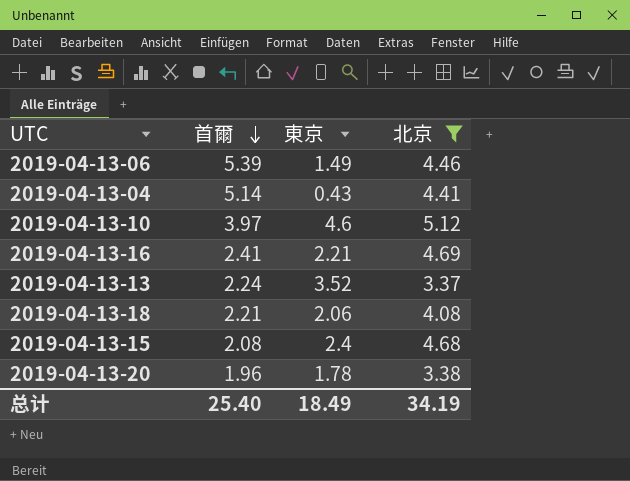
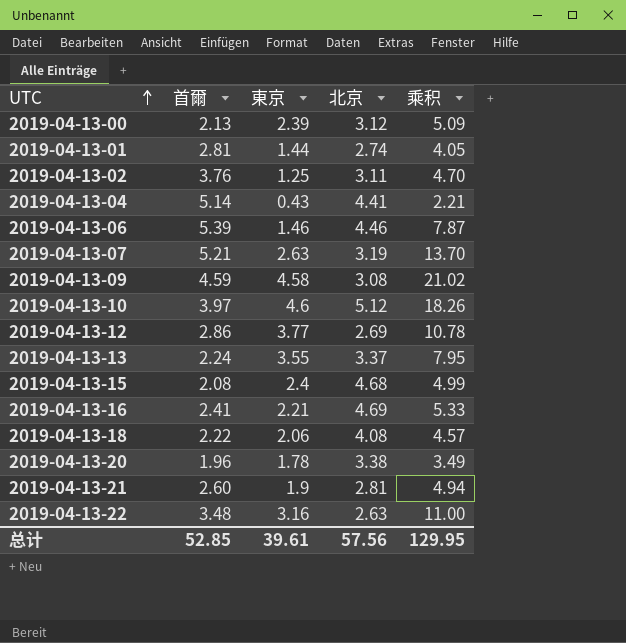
filter: 北京 >= 3.37 -> none
row order: 首爾 descending -> UTC ascending
column 乘积 | formula: none -> [首爾] * [東京]
2019-04-13-06 | 東京: 1.49 -> 1.46
2019-04-13-13 | 東京: 3.52 -> 3.55
2019-04-13-18 | 首爾: 2.21 -> 2.22
总计 | 首爾: 25.40 -> 52.85
总计 | 東京: 18.49 -> 39.61
总计 | 北京: 34.19 -> 57.56

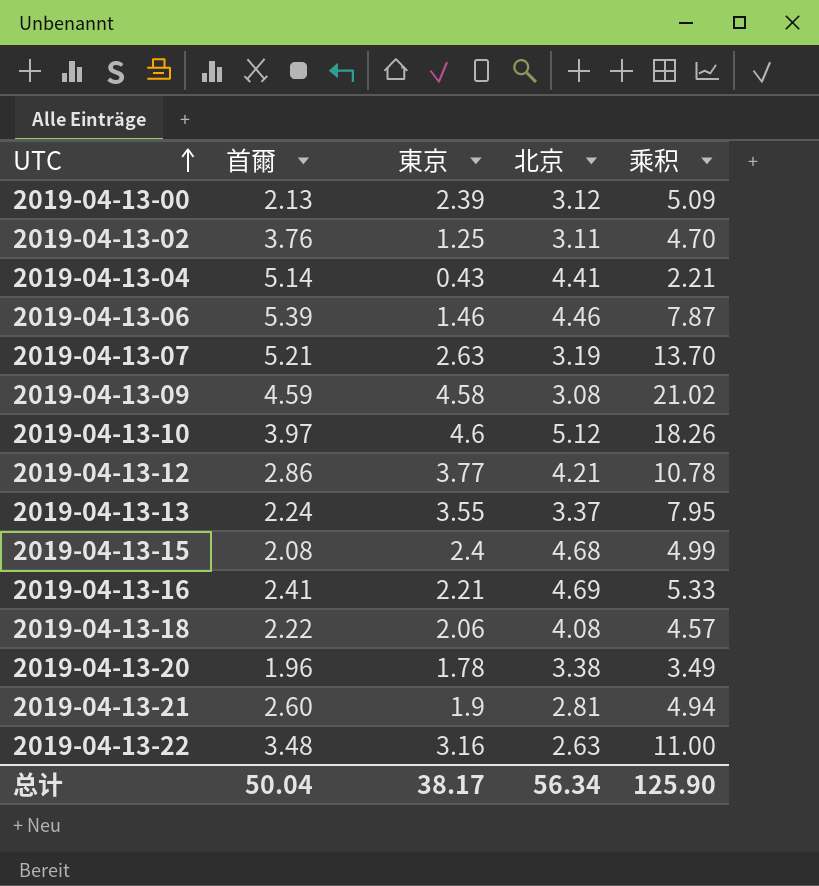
row 2019-04-13-01: 2.81 | 1.44 | 2.74 | 4.05 -> none
2019-04-13-12 | 北京: 2.69 -> 4.21
总计 | 首爾: 52.85 -> 50.04
总计 | 東京: 39.61 -> 38.17
总计 | 北京: 57.56 -> 56.34
总计 | 乘积: 129.95 -> 125.90

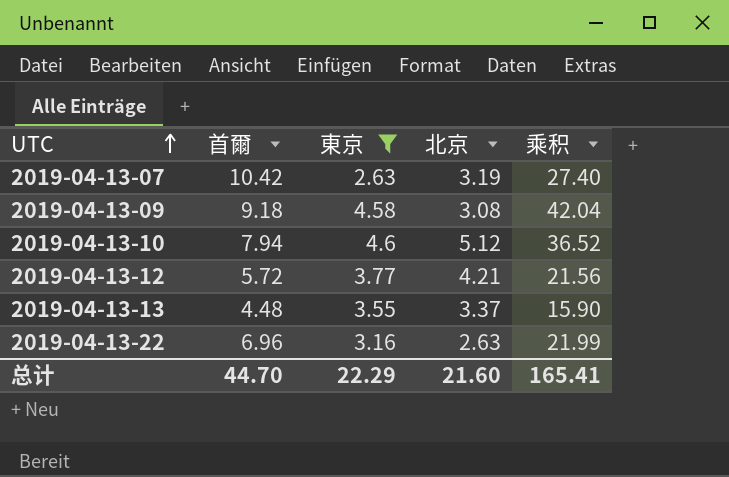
filter: none -> 東京 >= 2.63
2019-04-13-07 | 首爾: 5.21 -> 10.42
2019-04-13-07 | 乘积: 13.70 -> 27.40
2019-04-13-09 | 首爾: 4.59 -> 9.18
2019-04-13-09 | 乘积: 21.02 -> 42.04
2019-04-13-10 | 首爾: 3.97 -> 7.94
2019-04-13-10 | 乘积: 18.26 -> 36.52
2019-04-13-12 | 首爾: 2.86 -> 5.72
2019-04-13-12 | 乘积: 10.78 -> 21.56
2019-04-13-13 | 首爾: 2.24 -> 4.48
2019-04-13-13 | 乘积: 7.95 -> 15.90
2019-04-13-22 | 首爾: 3.48 -> 6.96
2019-04-13-22 | 乘积: 11.00 -> 21.99
总计 | 首爾: 50.04 -> 44.70
总计 | 東京: 38.17 -> 22.29
总计 | 北京: 56.34 -> 21.60
总计 | 乘积: 125.90 -> 165.41

